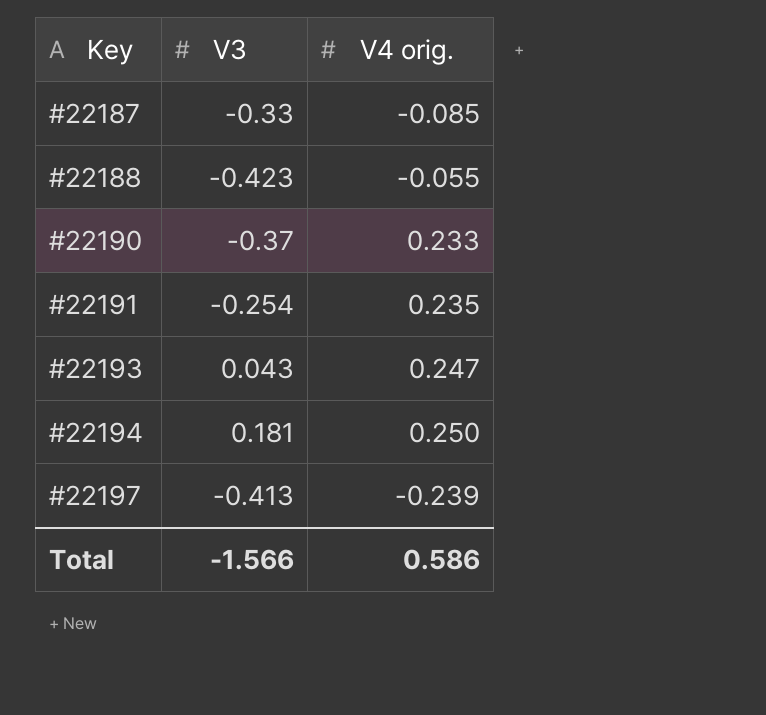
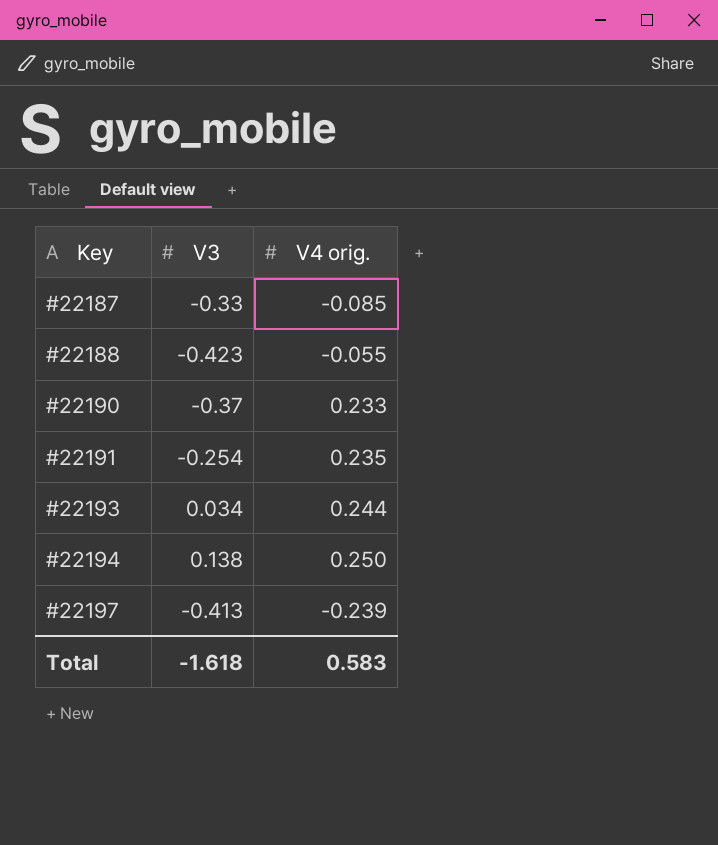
#22193 | V3: 0.043 -> 0.034
#22193 | V4 orig.: 0.247 -> 0.244
#22194 | V3: 0.181 -> 0.138
Total | V3: -1.566 -> -1.618
Total | V4 orig.: 0.586 -> 0.583

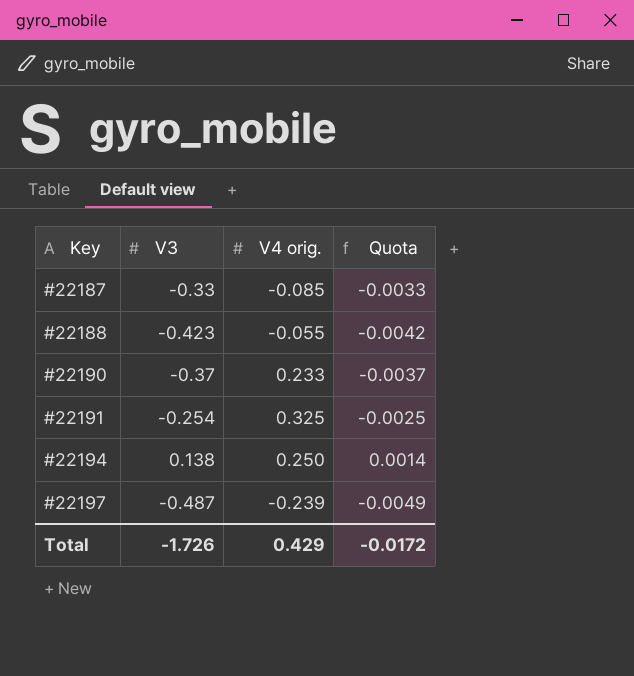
column Quota | formula: none -> [V3] * 0.01
row #22193: 0.034 | 0.244 -> none
#22191 | V4 orig.: 0.235 -> 0.325
#22197 | V3: -0.413 -> -0.487
Total | V3: -1.618 -> -1.726
Total | V4 orig.: 0.583 -> 0.429

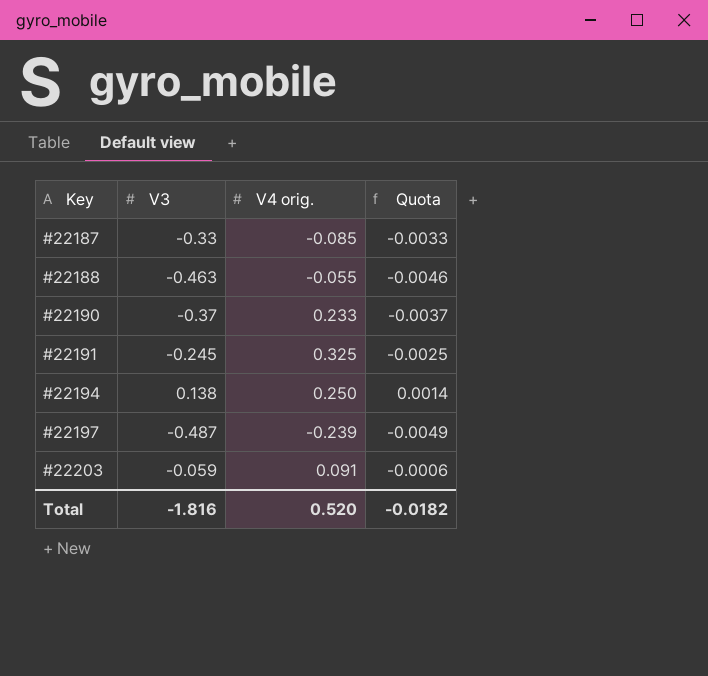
#22188 | V3: -0.423 -> -0.463
#22188 | Quota: -0.0042 -> -0.0046
#22191 | V3: -0.254 -> -0.245
row #22203: none -> -0.059 | 0.091 | -0.0006
Total | V3: -1.726 -> -1.816
Total | V4 orig.: 0.429 -> 0.520
Total | Quota: -0.0172 -> -0.0182

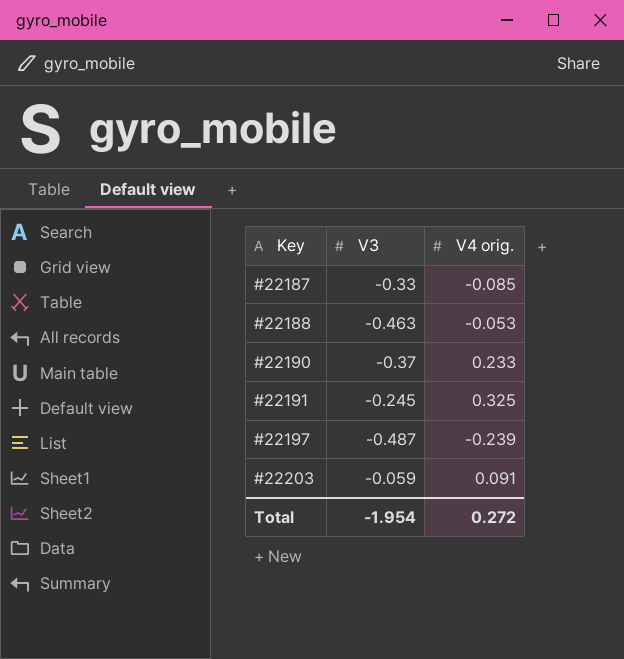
column Quota | formula: [V3] * 0.01 -> none
row #22194: 0.138 | 0.250 | 0.0014 -> none
#22188 | V4 orig.: -0.055 -> -0.053
Total | V3: -1.816 -> -1.954
Total | V4 orig.: 0.520 -> 0.272

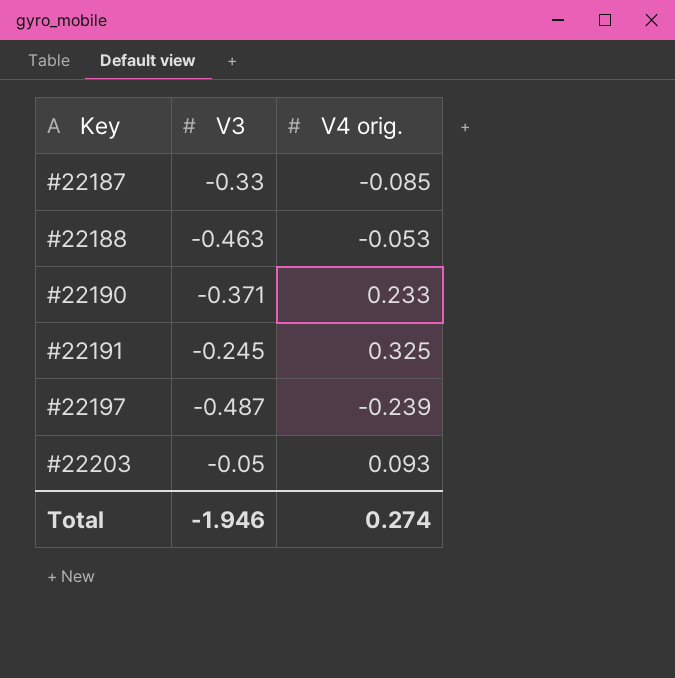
#22190 | V3: -0.37 -> -0.371
#22203 | V3: -0.059 -> -0.05
#22203 | V4 orig.: 0.091 -> 0.093
Total | V3: -1.954 -> -1.946
Total | V4 orig.: 0.272 -> 0.274

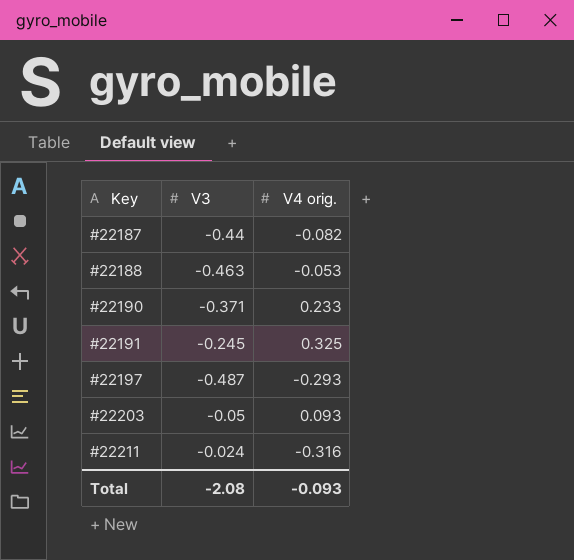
#22187 | V3: -0.33 -> -0.44
#22187 | V4 orig.: -0.085 -> -0.082
#22197 | V4 orig.: -0.239 -> -0.293
row #22211: none -> -0.024 | -0.316
Total | V3: -1.946 -> -2.08
Total | V4 orig.: 0.274 -> -0.093

